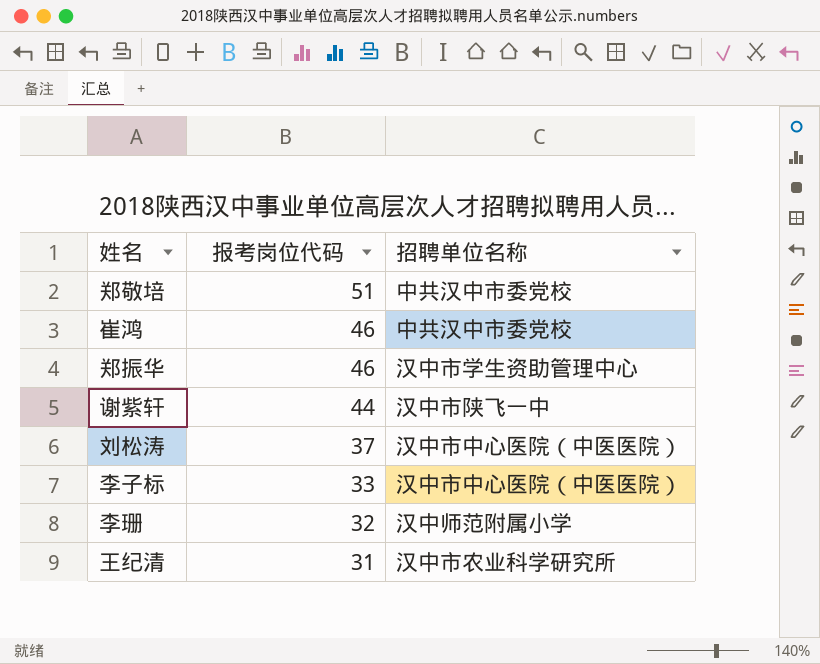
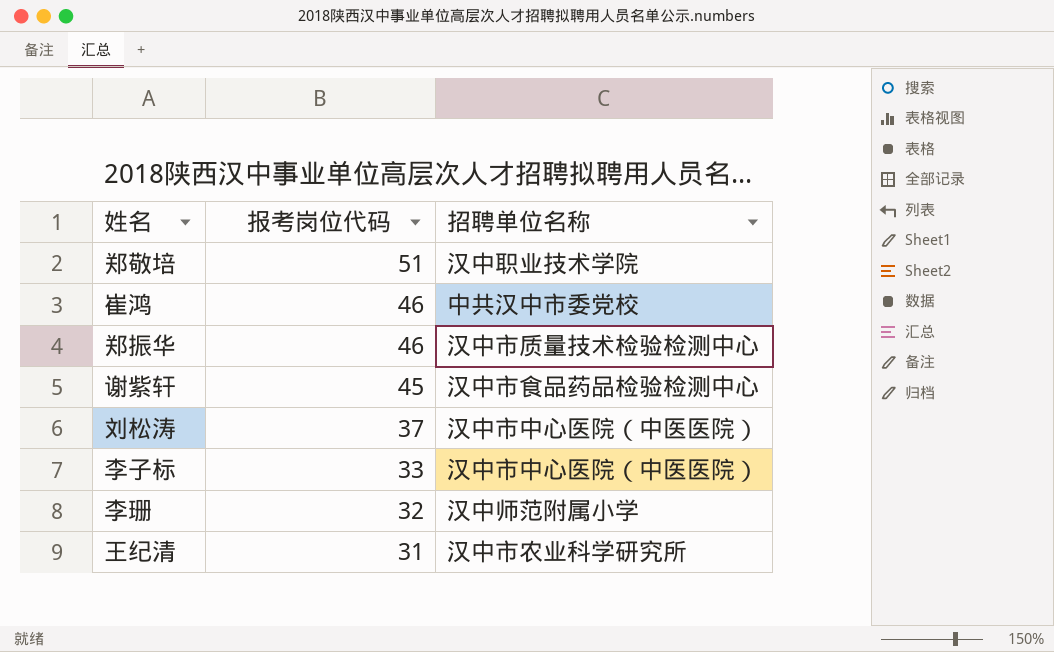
郑敬培 | 招聘单位名称: 中共汉中市委党校 -> 汉中职业技术学院
郑振华 | 招聘单位名称: 汉中市学生资助管理中心 -> 汉中市质量技术检验检测中心
谢紫轩 | 报考岗位代码: 44 -> 45
谢紫轩 | 招聘单位名称: 汉中市陕飞一中 -> 汉中市食品药品检验检测中心

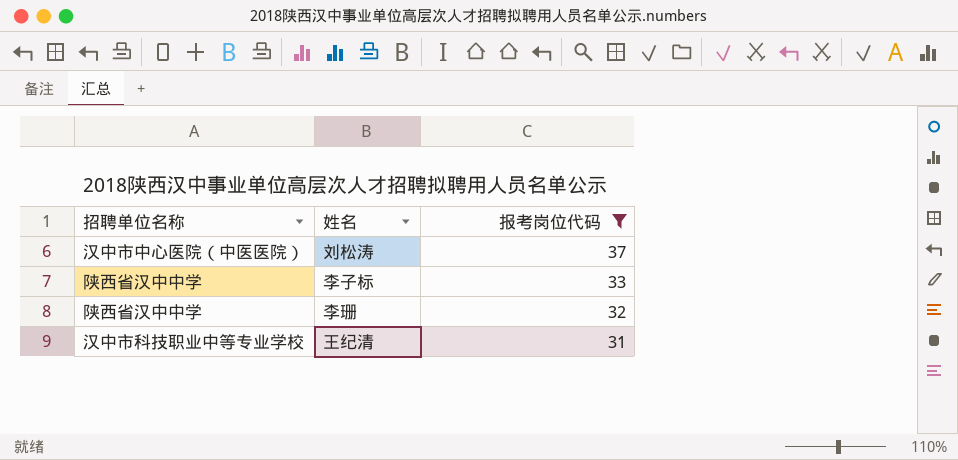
filter: none -> 报考岗位代码 <= 37
column 招聘单位名称 | position: 3 -> 1
李子标 | 招聘单位名称: 汉中市中心医院（中医医院） -> 陕西省汉中中学
李珊 | 招聘单位名称: 汉中师范附属小学 -> 陕西省汉中中学
王纪清 | 招聘单位名称: 汉中市农业科学研究所 -> 汉中市科技职业中等专业学校

